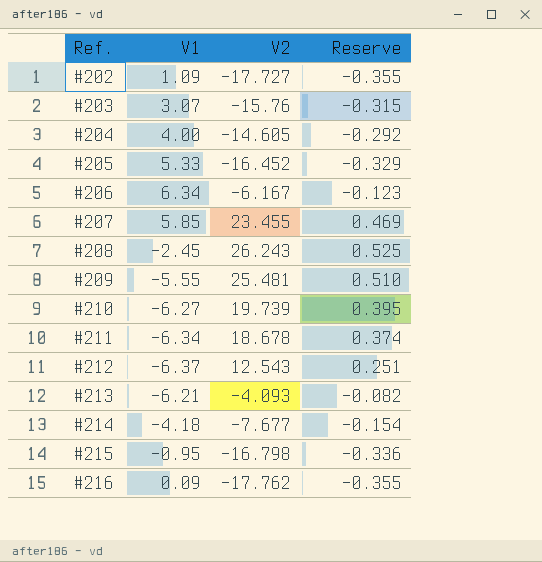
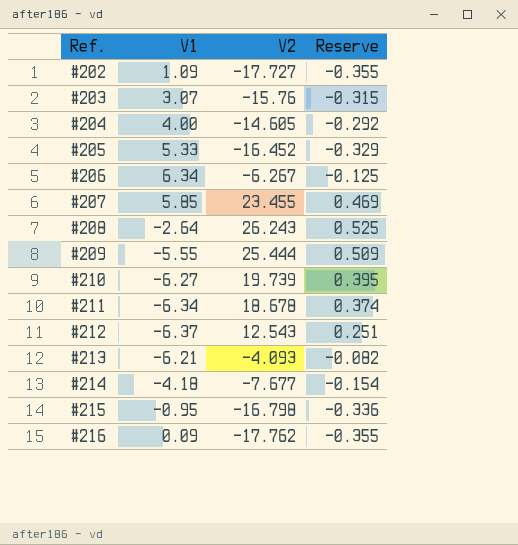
#206 | V2: -6.167 -> -6.267
#206 | Reserve: -0.123 -> -0.125
#208 | V1: -2.45 -> -2.64
#209 | V2: 25.481 -> 25.444
#209 | Reserve: 0.510 -> 0.509

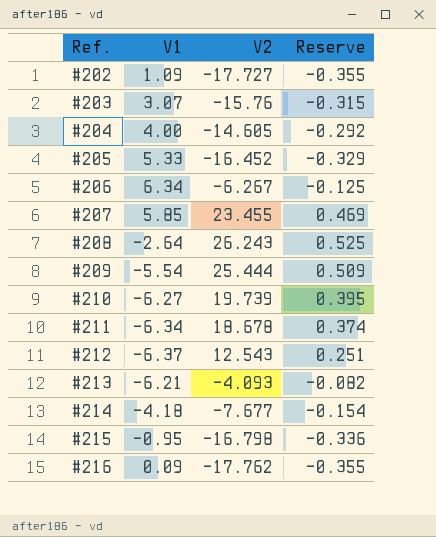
#209 | V1: -5.55 -> -5.54

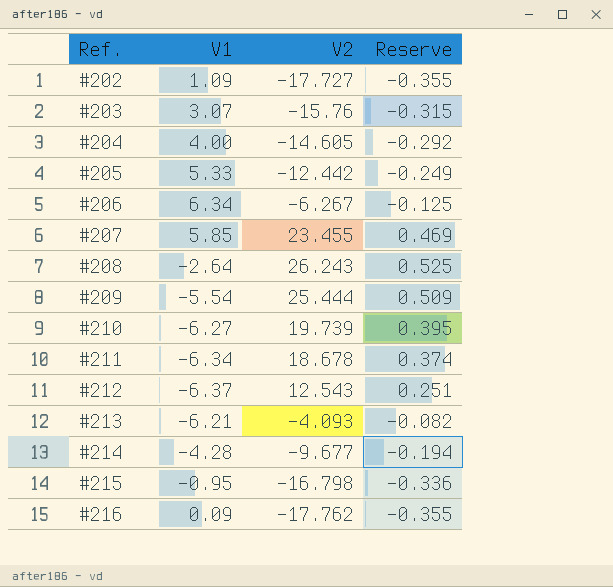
#205 | V2: -16.452 -> -12.442
#205 | Reserve: -0.329 -> -0.249
#214 | V1: -4.18 -> -4.28
#214 | V2: -7.677 -> -9.677
#214 | Reserve: -0.154 -> -0.194

